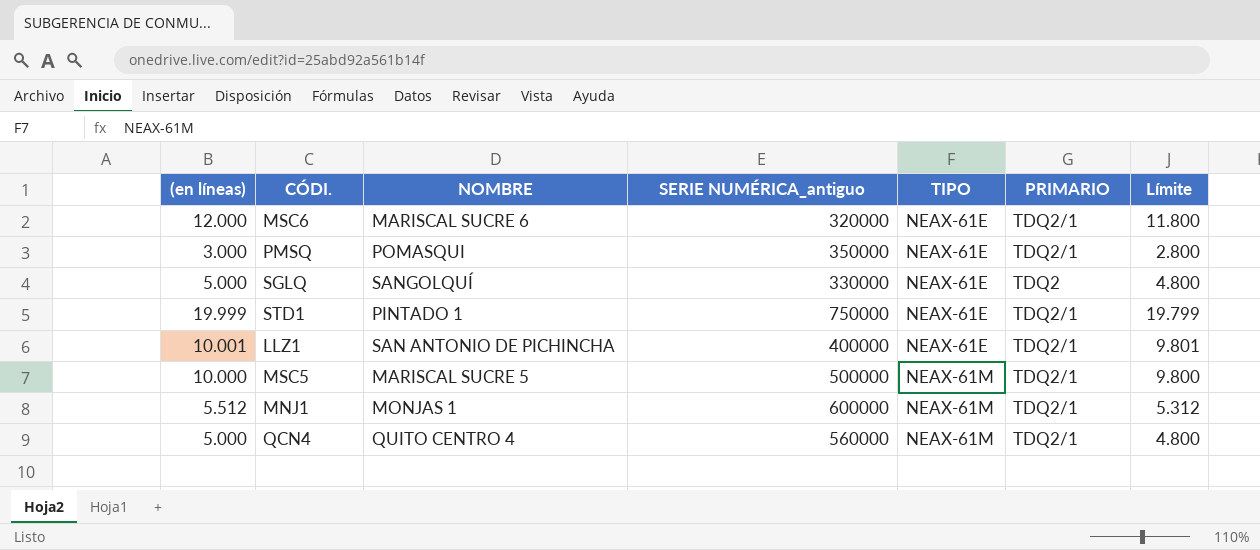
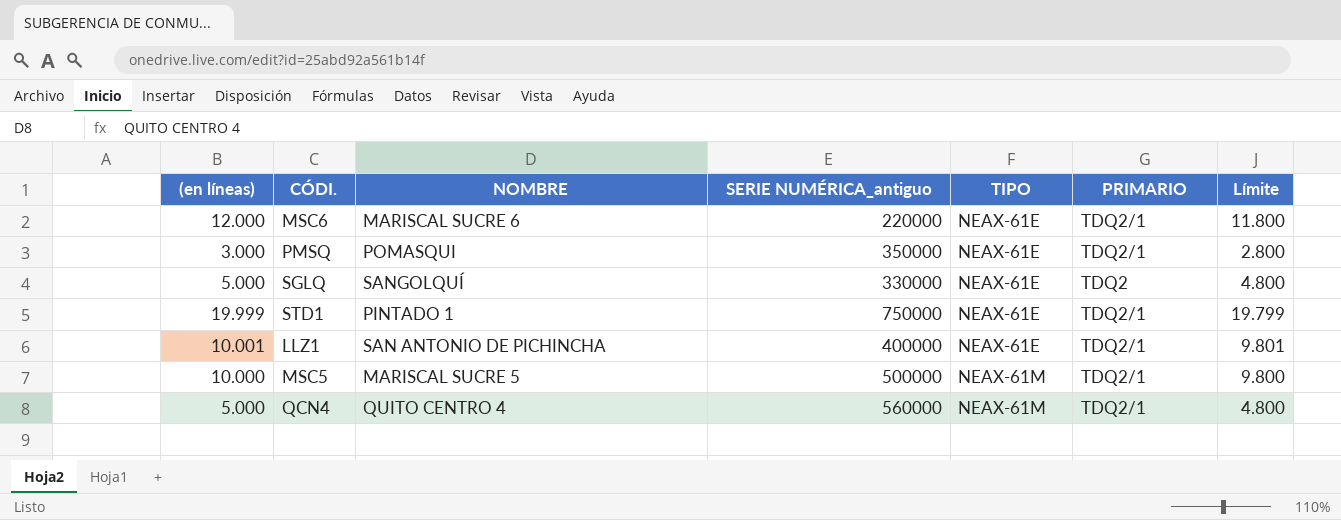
row MNJ1: 5.512 | MONJAS 1 | 600000 | NEAX-61M | TDQ2/1 | 5.312 -> none
MSC6 | SERIE NUMÉRICA_antiguo: 320000 -> 220000

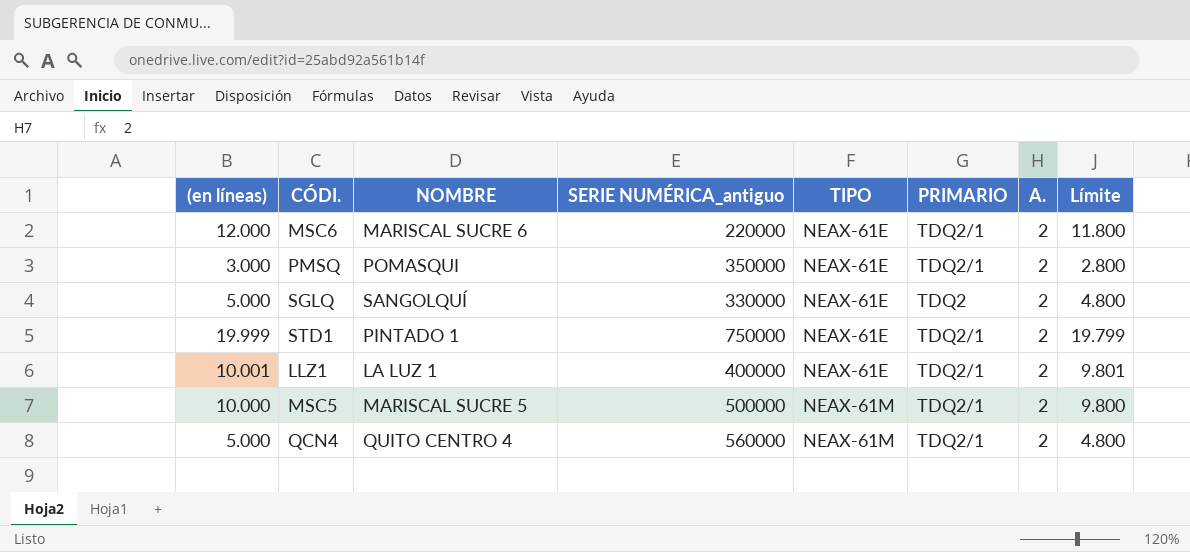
column A. | position: none -> 7
LLZ1 | NOMBRE: SAN ANTONIO DE PICHINCHA -> LA LUZ 1

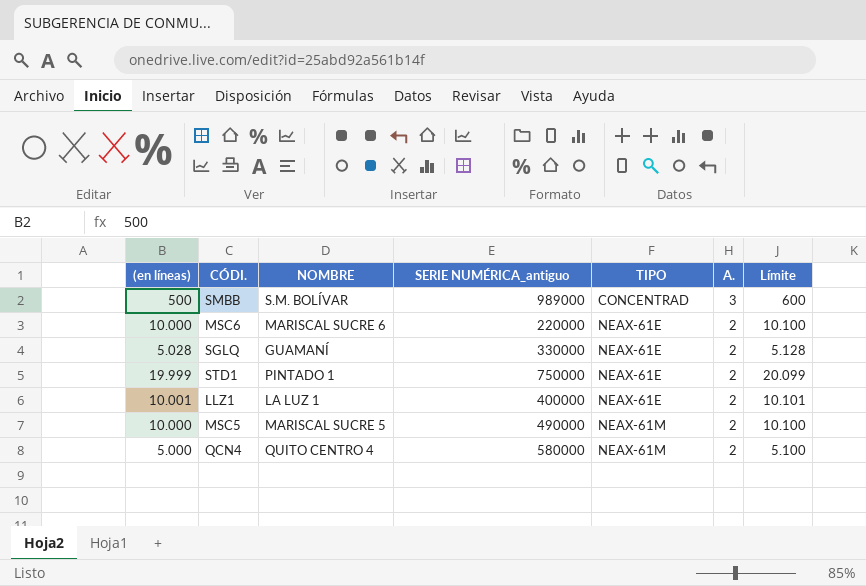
column PRIMARIO | position: 6 -> none
column Límite | formula: [(en líneas)] - 200 -> [(en líneas)] + 100
row PMSQ: 3.000 | POMASQUI | 350000 | NEAX-61E | TDQ2/1 | 2 | 2.800 -> none
row SMBB: none -> 500 | S.M. BOLÍVAR | 989000 | CONCENTRAD | 3 | 600
MSC6 | (en líneas): 12.000 -> 10.000
SGLQ | (en líneas): 5.000 -> 5.028
SGLQ | NOMBRE: SANGOLQUÍ -> GUAMANÍ
MSC5 | SERIE NUMÉRICA_antiguo: 500000 -> 490000
QCN4 | SERIE NUMÉRICA_antiguo: 560000 -> 580000

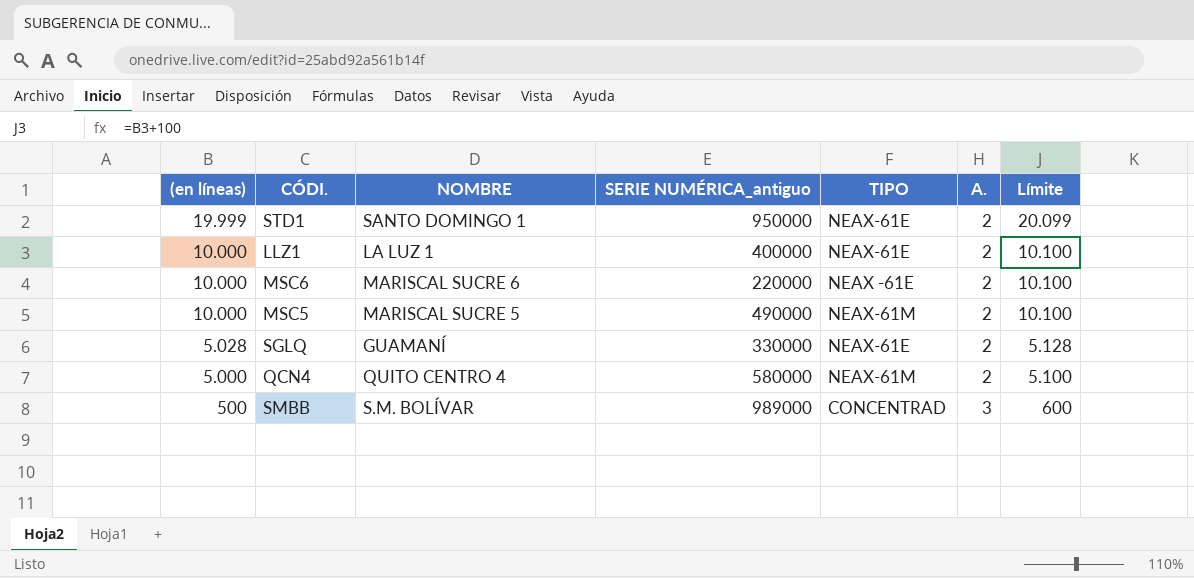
row order: TIPO ascending -> (en líneas) descending
STD1 | NOMBRE: PINTADO 1 -> SANTO DOMINGO 1
STD1 | SERIE NUMÉRICA_antiguo: 750000 -> 950000
LLZ1 | (en líneas): 10.001 -> 10.000
LLZ1 | Límite: 10.101 -> 10.100
MSC6 | TIPO: NEAX-61E -> NEAX -61E

